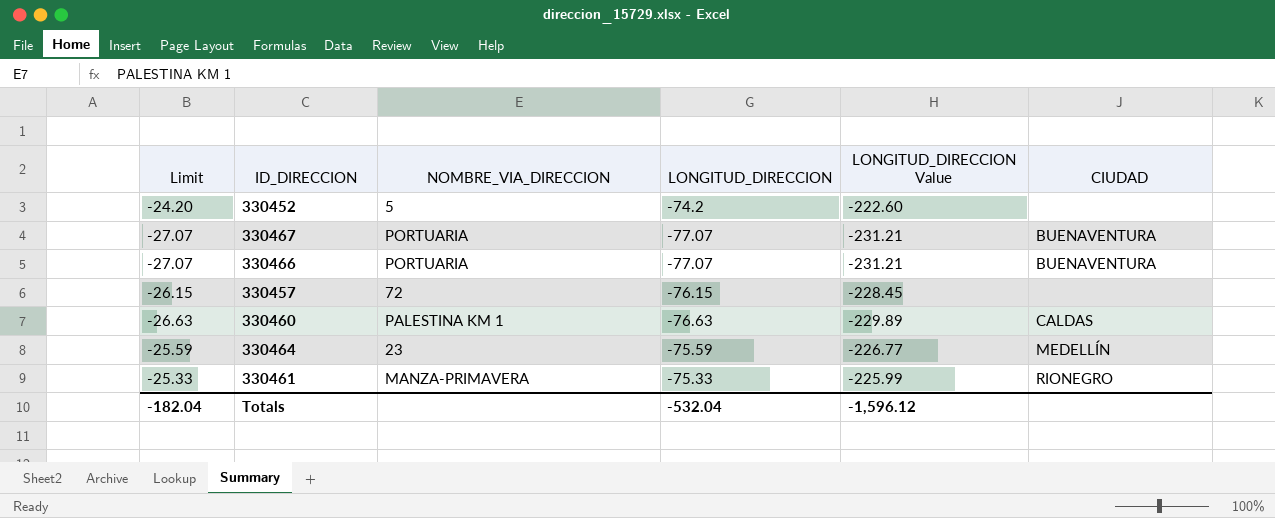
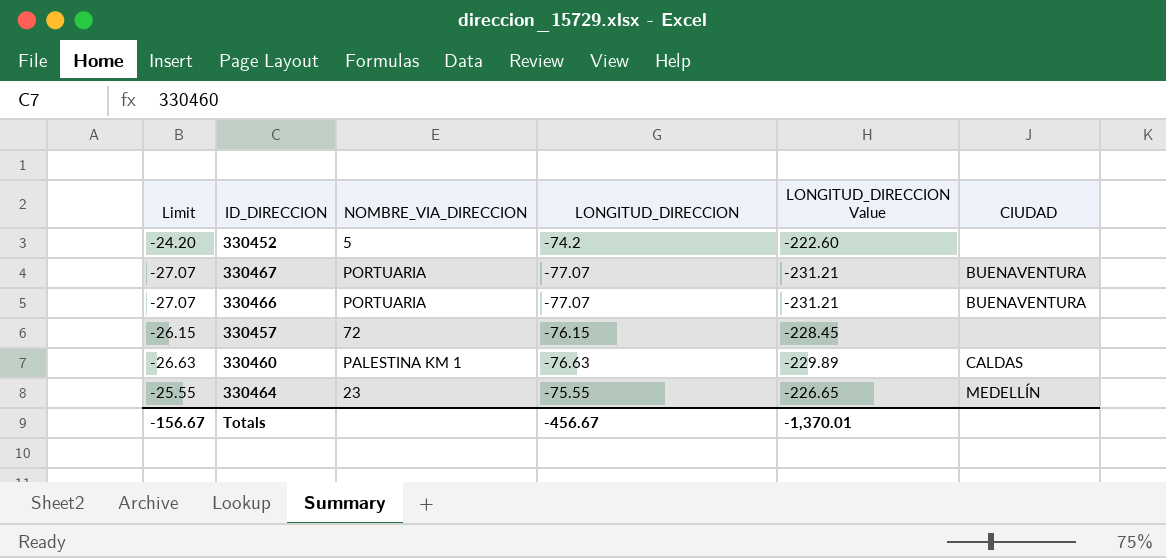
row 330461: -25.33 | MANZA-PRIMAVERA | -75.33 | -225.99 | RIONEGRO -> none
330464 | Limit: -25.59 -> -25.55
330464 | LONGITUD_DIRECCION: -75.59 -> -75.55
330464 | LONGITUD_DIRECCION Value: -226.77 -> -226.65
Totals | Limit: -182.04 -> -156.67
Totals | LONGITUD_DIRECCION: -532.04 -> -456.67
Totals | LONGITUD_DIRECCION Value: -1,596.12 -> -1,370.01

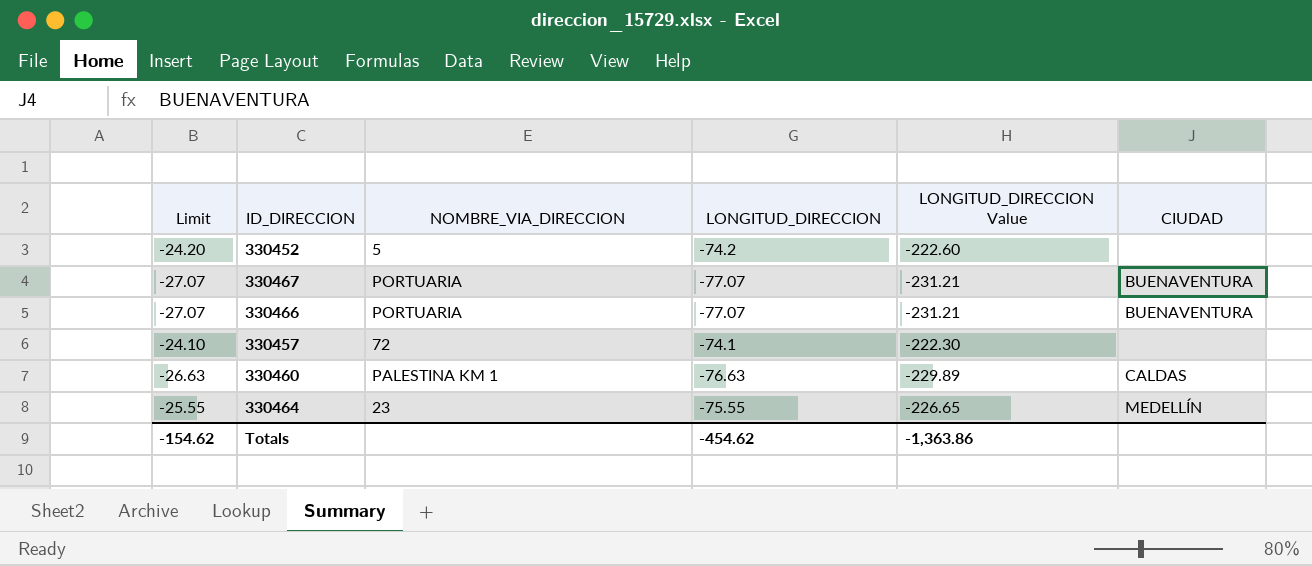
330457 | Limit: -26.15 -> -24.10
330457 | LONGITUD_DIRECCION: -76.15 -> -74.1
330457 | LONGITUD_DIRECCION Value: -228.45 -> -222.30
Totals | Limit: -156.67 -> -154.62
Totals | LONGITUD_DIRECCION: -456.67 -> -454.62
Totals | LONGITUD_DIRECCION Value: -1,370.01 -> -1,363.86

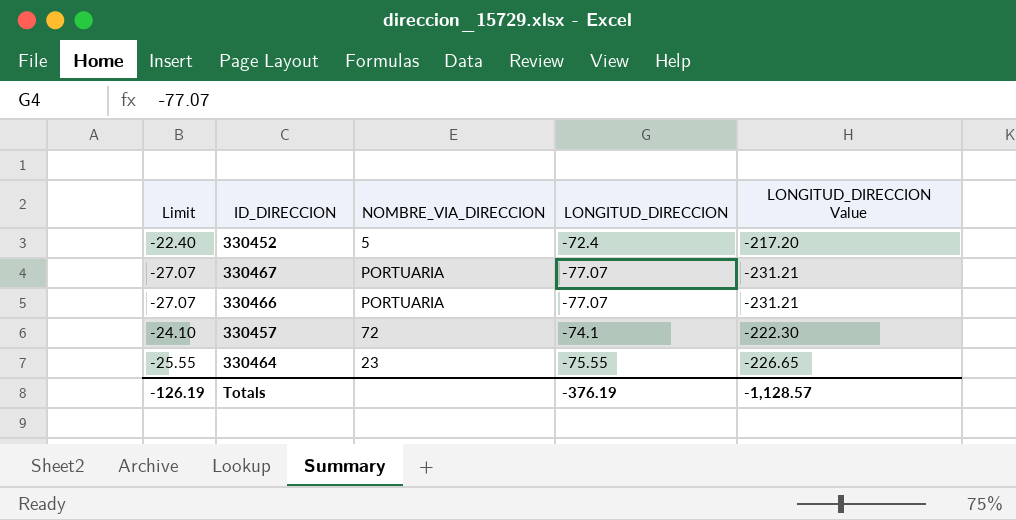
column CIUDAD | position: 6 -> none
row 330460: -26.63 | PALESTINA KM 1 | -76.63 | -229.89 | CALDAS -> none
330452 | Limit: -24.20 -> -22.40
330452 | LONGITUD_DIRECCION: -74.2 -> -72.4
330452 | LONGITUD_DIRECCION Value: -222.60 -> -217.20
Totals | Limit: -154.62 -> -126.19
Totals | LONGITUD_DIRECCION: -454.62 -> -376.19
Totals | LONGITUD_DIRECCION Value: -1,363.86 -> -1,128.57

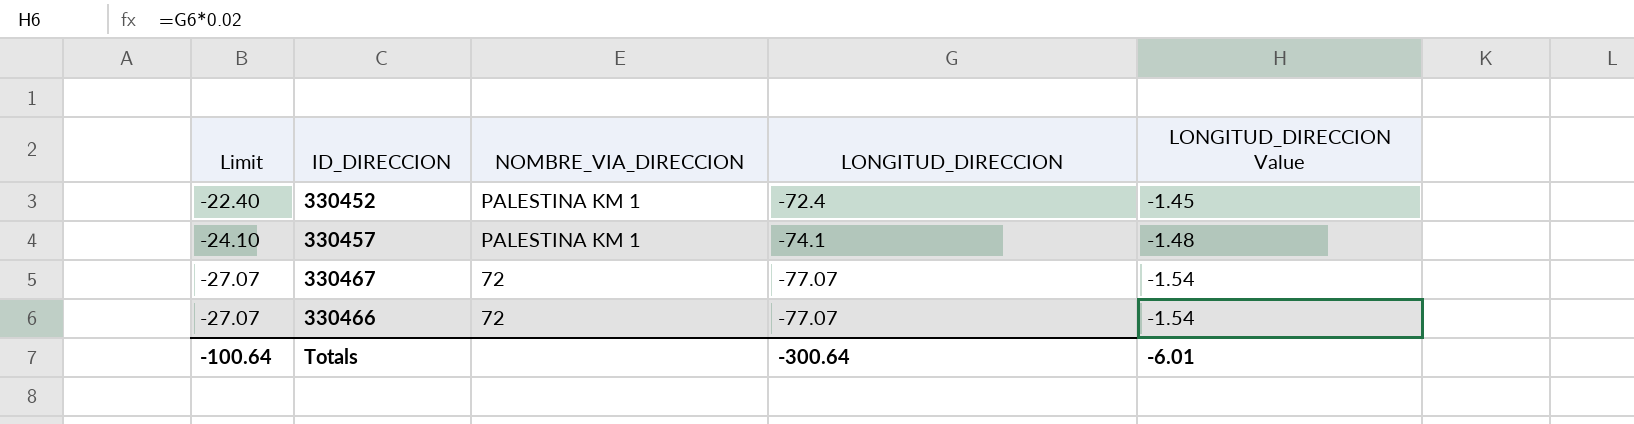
row order: none -> Limit descending
column LONGITUD_DIRECCION Value | formula: [LONGITUD_DIRECCION] * 3 -> [LONGITUD_DIRECCION] * 0.02
row 330464: -25.55 | 23 | -75.55 | -226.65 -> none
330452 | NOMBRE_VIA_DIRECCION: 5 -> PALESTINA KM 1
330457 | NOMBRE_VIA_DIRECCION: 72 -> PALESTINA KM 1
330467 | NOMBRE_VIA_DIRECCION: PORTUARIA -> 72
330466 | NOMBRE_VIA_DIRECCION: PORTUARIA -> 72
Totals | Limit: -126.19 -> -100.64
Totals | LONGITUD_DIRECCION: -376.19 -> -300.64
Totals | LONGITUD_DIRECCION Value: -1,128.57 -> -6.01

